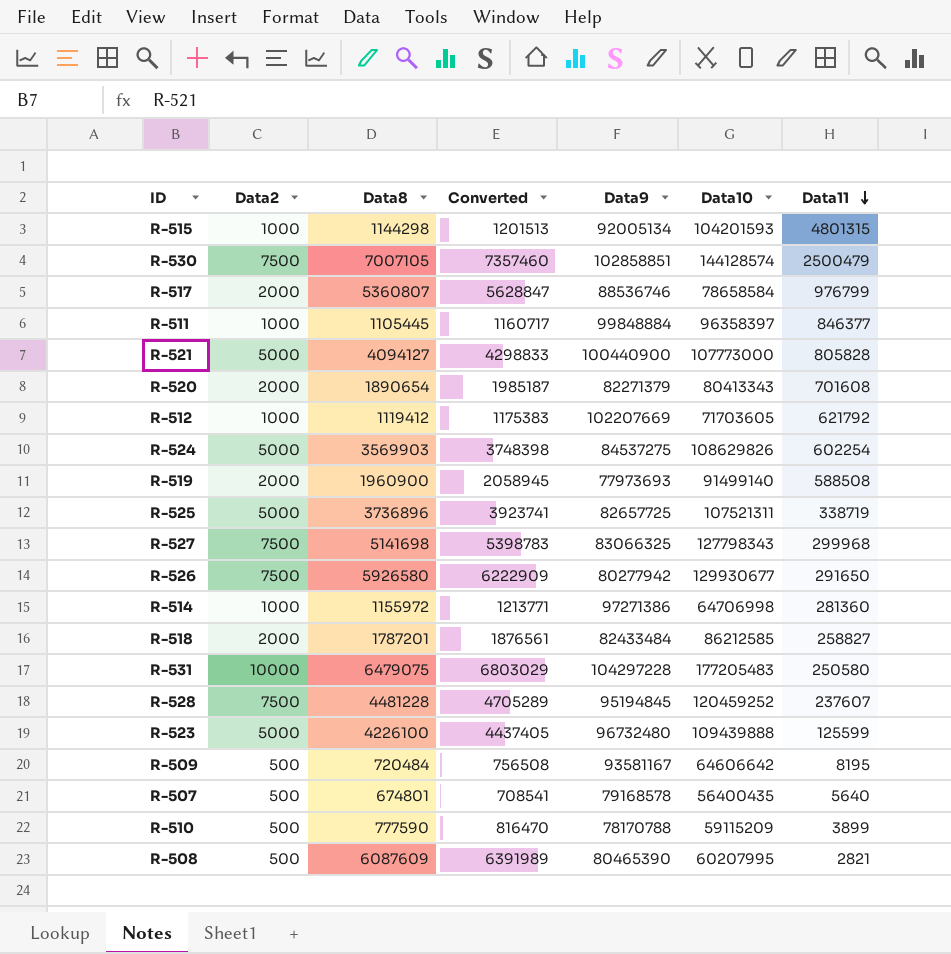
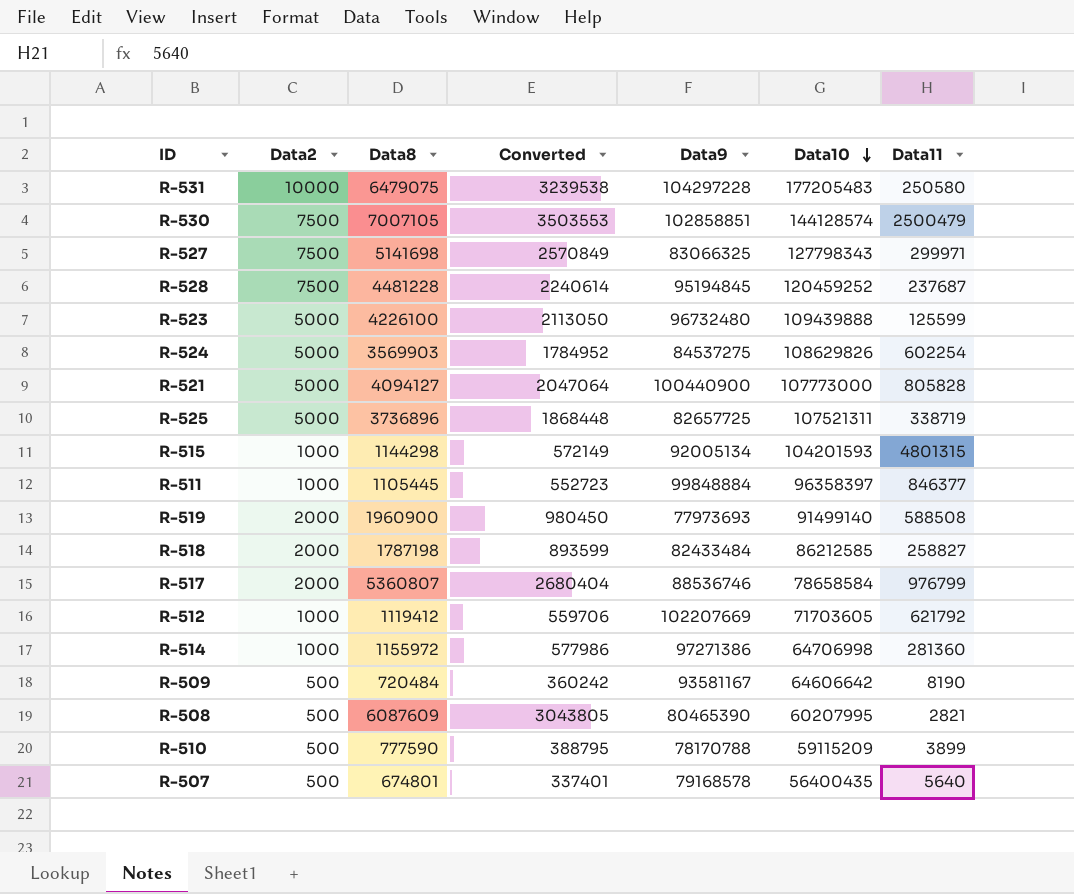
row order: Data11 descending -> Data10 descending
column Converted | formula: [Data8] * 1.05 -> [Data8] * 0.5
row R-520: 2000 | 1890654 | 1985187 | 82271379 | 80413343 | 701608 -> none
row R-526: 7500 | 5926580 | 6222909 | 80277942 | 129930677 | 291650 -> none
R-527 | Data11: 299968 -> 299971
R-528 | Data11: 237607 -> 237687
R-518 | Data8: 1787201 -> 1787198
R-509 | Data11: 8195 -> 8190

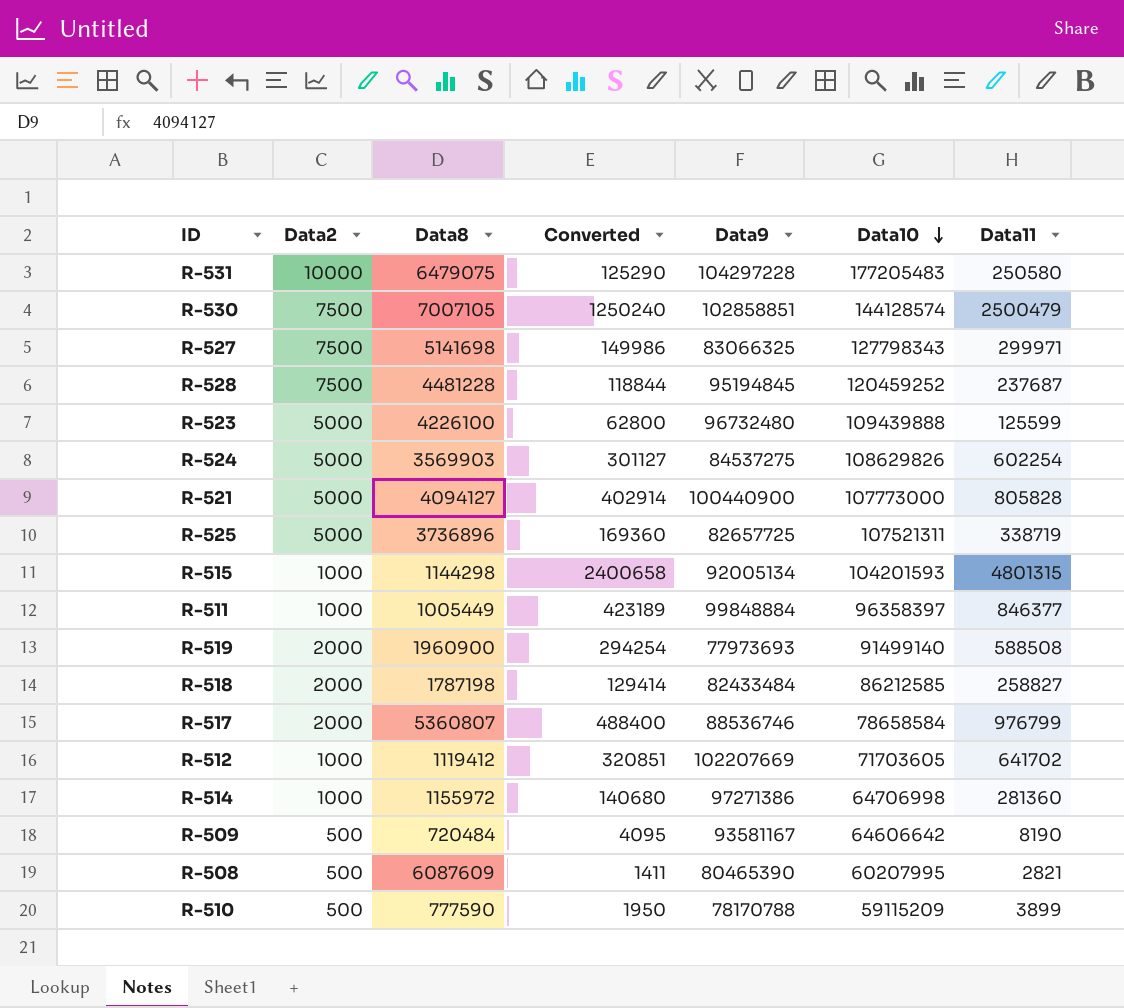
column Converted | formula: [Data8] * 0.5 -> [Data11] * 0.5
row R-507: 500 | 674801 | 337401 | 79168578 | 56400435 | 5640 -> none
R-511 | Data8: 1105445 -> 1005449
R-512 | Data11: 621792 -> 641702

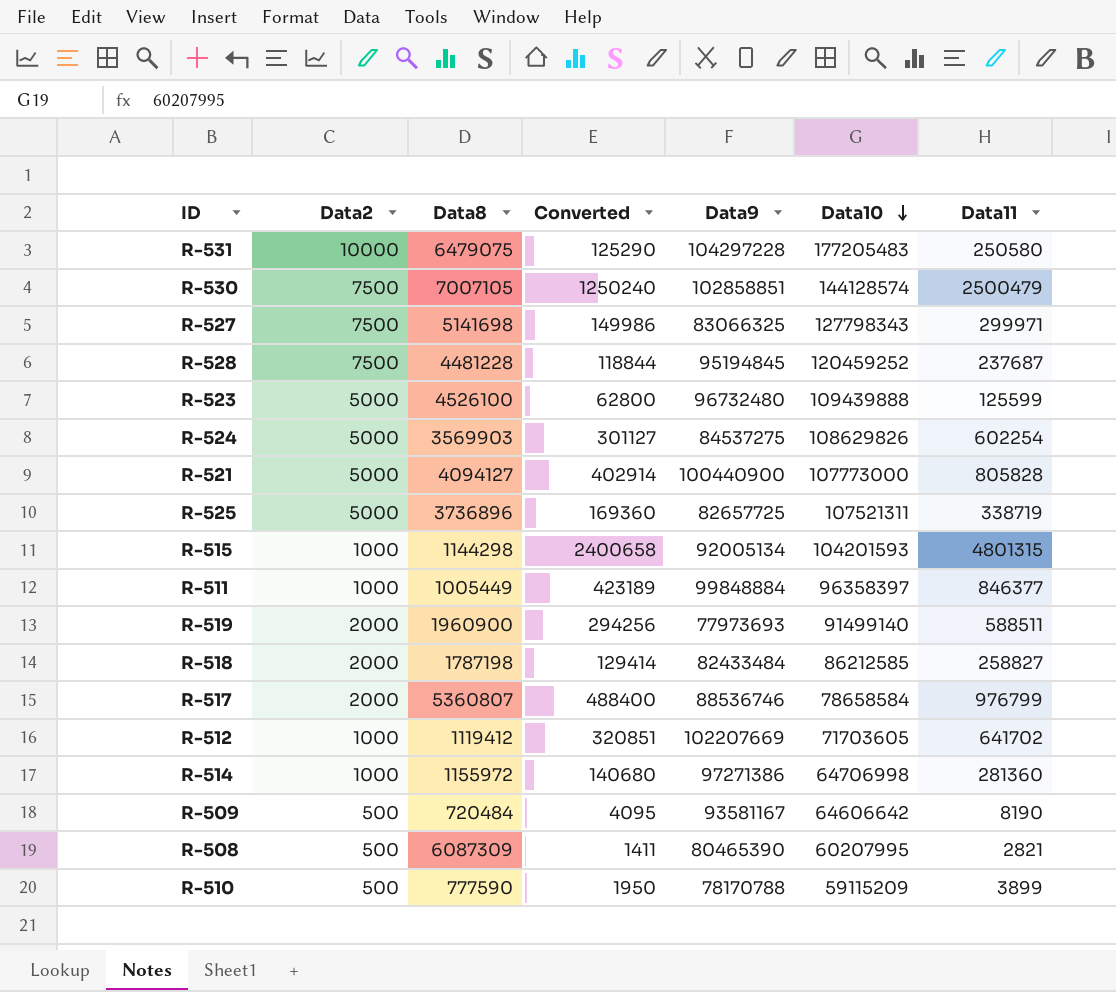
R-523 | Data8: 4226100 -> 4526100
R-519 | Converted: 294254 -> 294256
R-519 | Data11: 588508 -> 588511
R-508 | Data8: 6087609 -> 6087309

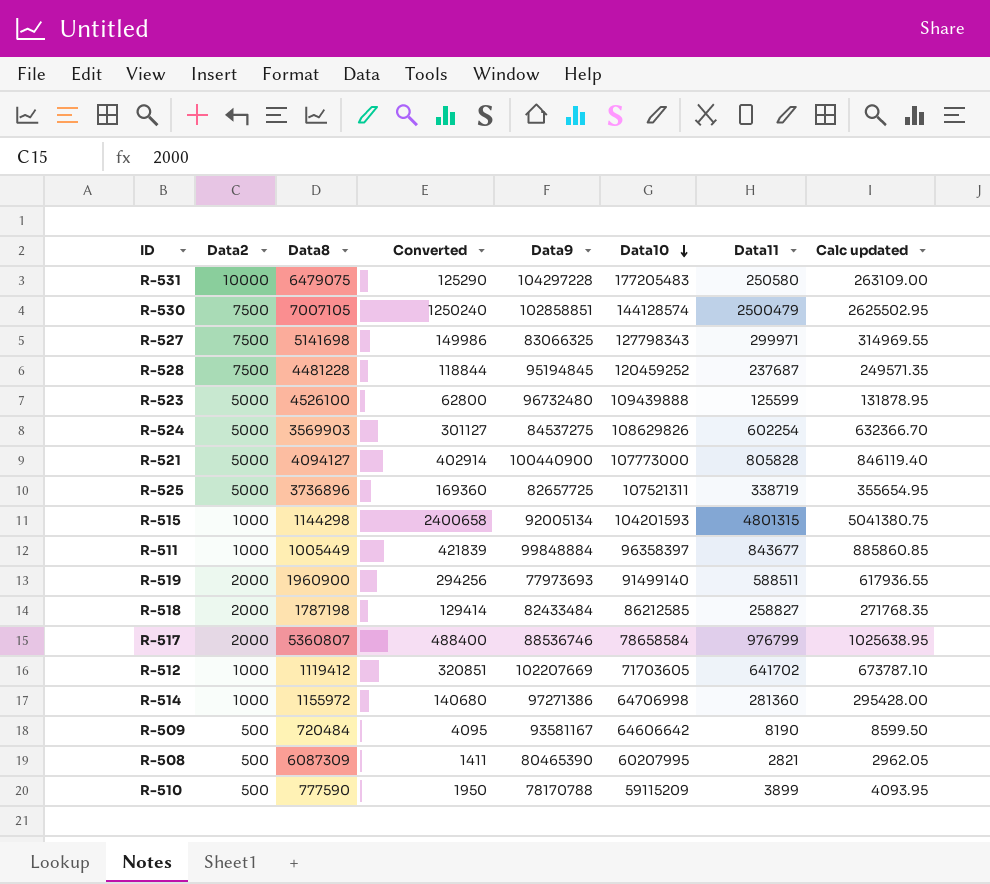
column Calc updated | formula: none -> [Data11] * 1.05
R-511 | Converted: 423189 -> 421839
R-511 | Data11: 846377 -> 843677

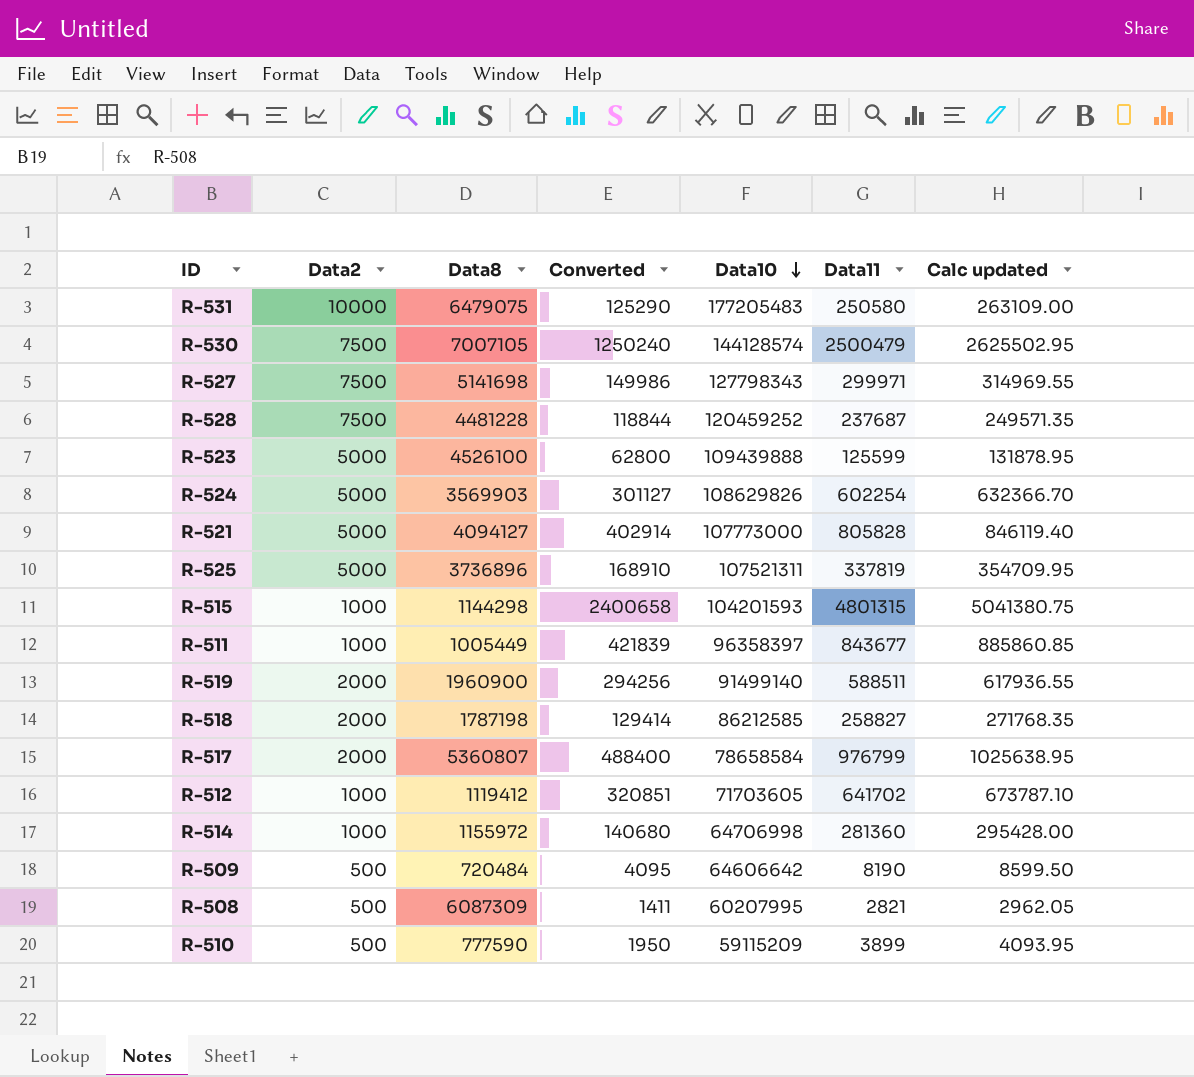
column Data9 | position: 5 -> none
R-525 | Converted: 169360 -> 168910
R-525 | Data11: 338719 -> 337819
R-525 | Calc updated: 355654.95 -> 354709.95

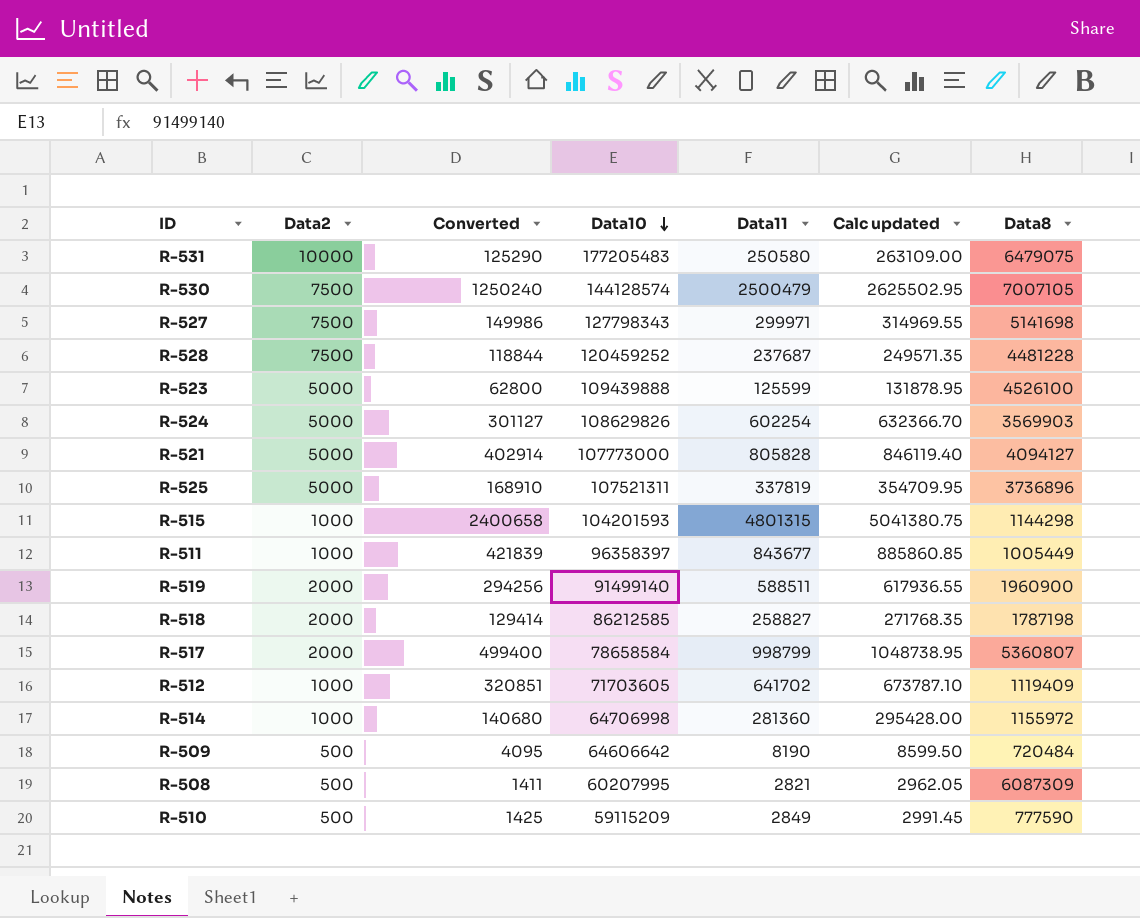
column Data8 | position: 3 -> 7
R-517 | Converted: 488400 -> 499400
R-517 | Data11: 976799 -> 998799
R-517 | Calc updated: 1025638.95 -> 1048738.95
R-512 | Data8: 1119412 -> 1119409
R-510 | Converted: 1950 -> 1425
R-510 | Data11: 3899 -> 2849
R-510 | Calc updated: 4093.95 -> 2991.45

